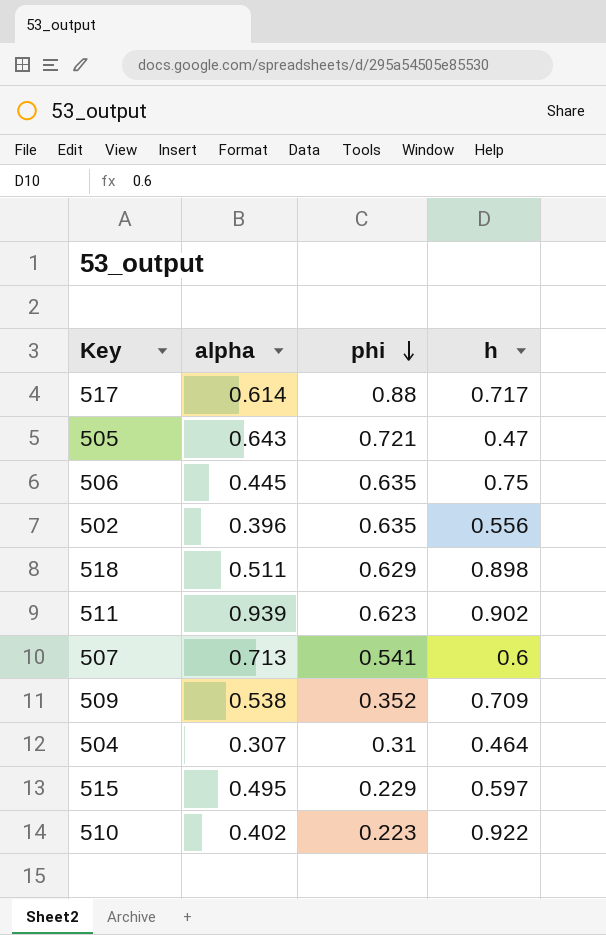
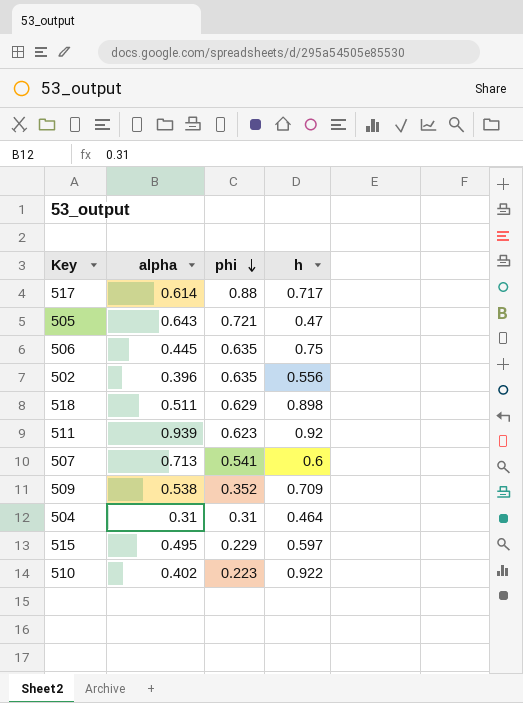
511 | h: 0.902 -> 0.92
504 | alpha: 0.307 -> 0.31

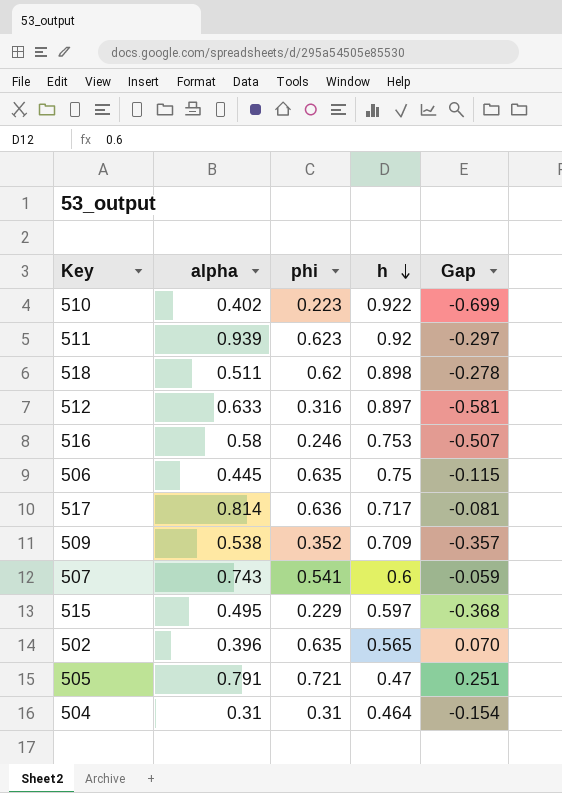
row order: phi descending -> h descending
column Gap | formula: none -> [phi] - [h]
518 | phi: 0.629 -> 0.62
row 512: none -> 0.633 | 0.316 | 0.897 | -0.581
row 516: none -> 0.58 | 0.246 | 0.753 | -0.507
517 | alpha: 0.614 -> 0.814
517 | phi: 0.88 -> 0.636
507 | alpha: 0.713 -> 0.743
502 | h: 0.556 -> 0.565
505 | alpha: 0.643 -> 0.791

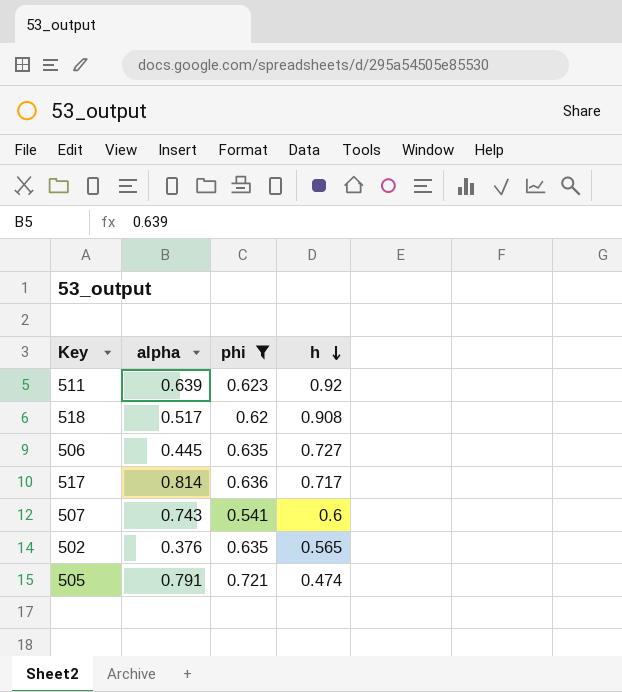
filter: none -> phi >= 0.541
column Gap | formula: [phi] - [h] -> none
511 | alpha: 0.939 -> 0.639
518 | alpha: 0.511 -> 0.517
518 | h: 0.898 -> 0.908
506 | h: 0.75 -> 0.727
502 | alpha: 0.396 -> 0.376
505 | h: 0.47 -> 0.474

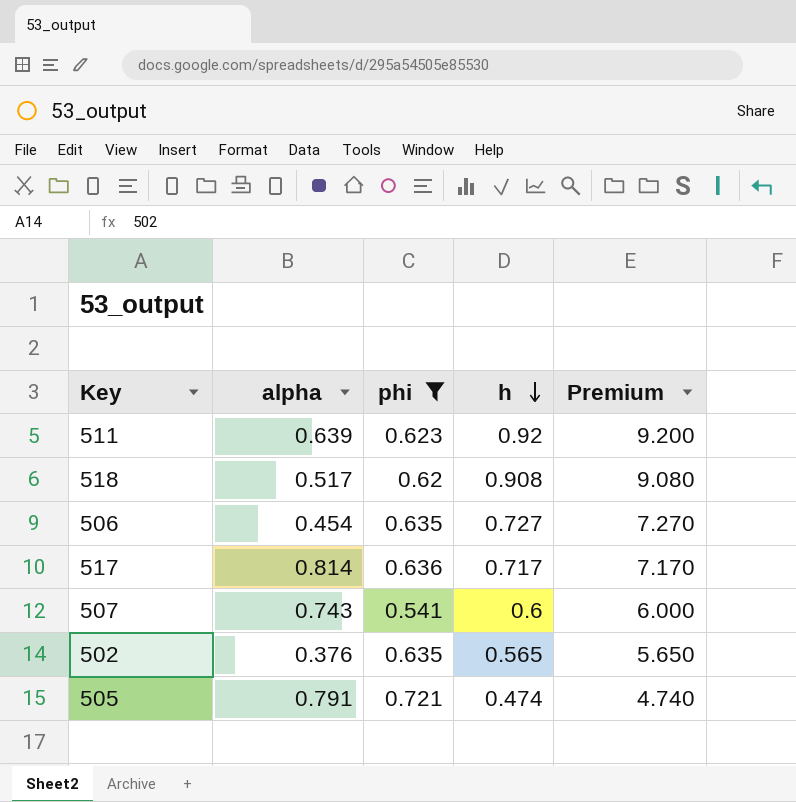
column Premium | formula: none -> [h] * 10
506 | alpha: 0.445 -> 0.454

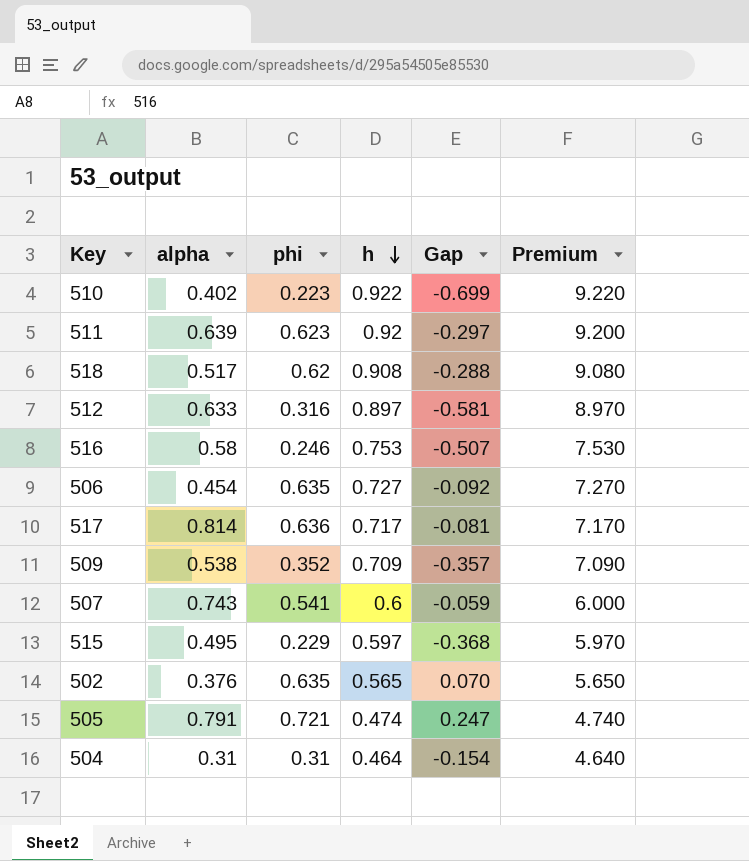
filter: phi >= 0.541 -> none
column Gap | formula: none -> [phi] - [h]

